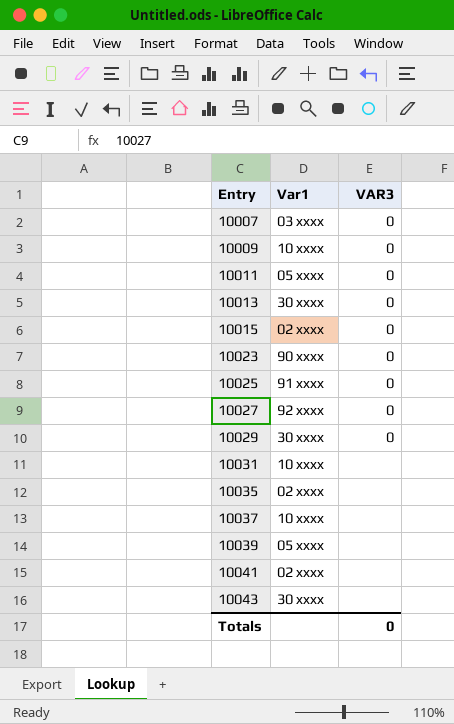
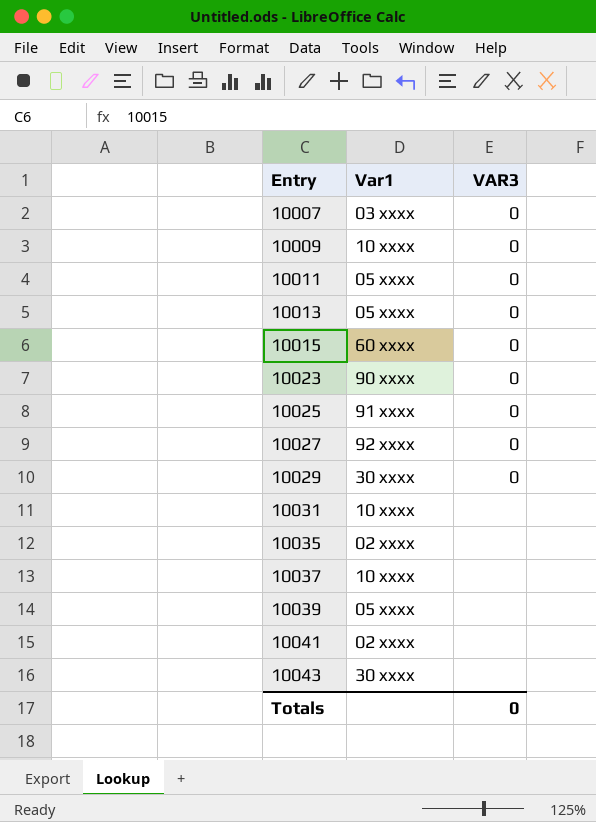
10013 | Var1: 30 xxxx -> 05 xxxx
10015 | Var1: 02 xxxx -> 60 xxxx

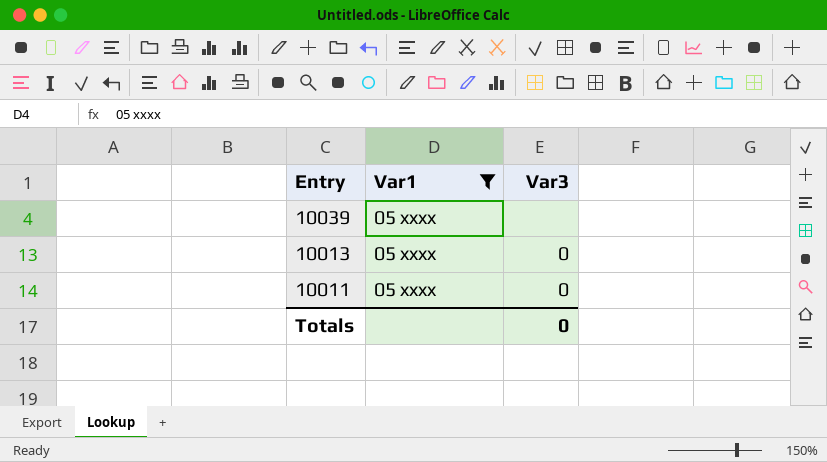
filter: none -> Var1 = 05 xxxx
row order: Entry ascending -> Entry descending
column name: VAR3 -> Var3

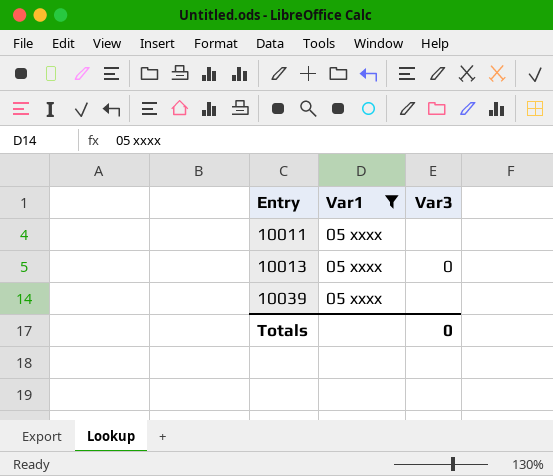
row order: Entry descending -> Entry ascending
10011 | Var3: 0 -> none

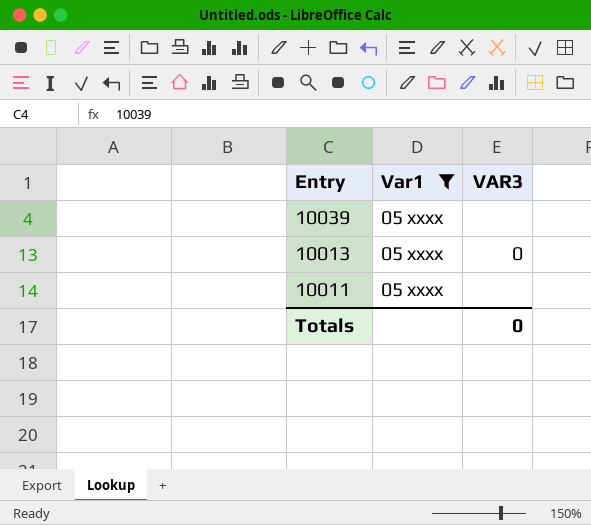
row order: Entry ascending -> Entry descending
column name: Var3 -> VAR3

